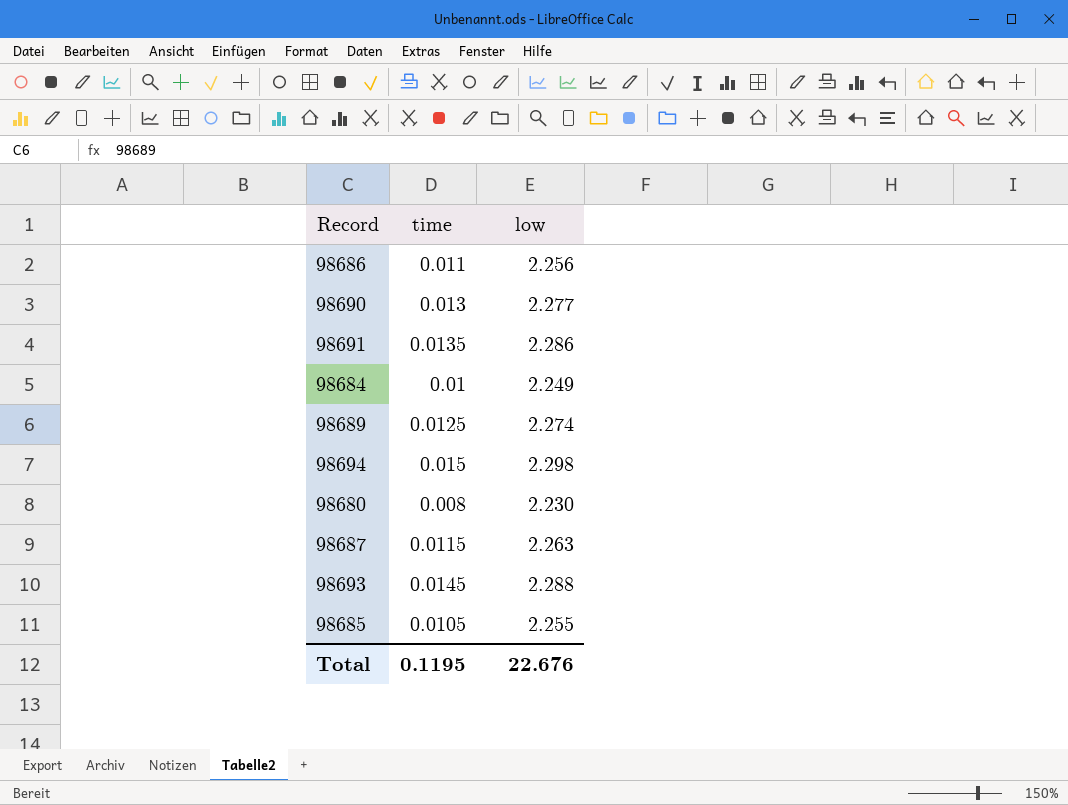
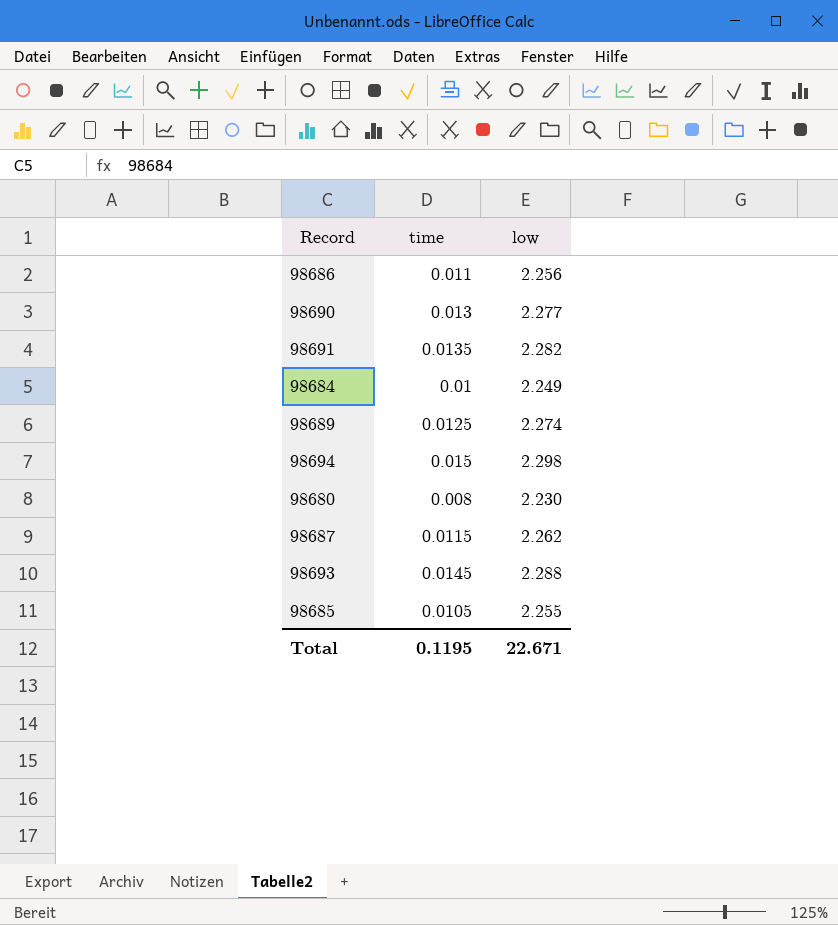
98691 | low: 2.286 -> 2.282
98687 | low: 2.263 -> 2.262
Total | low: 22.676 -> 22.671

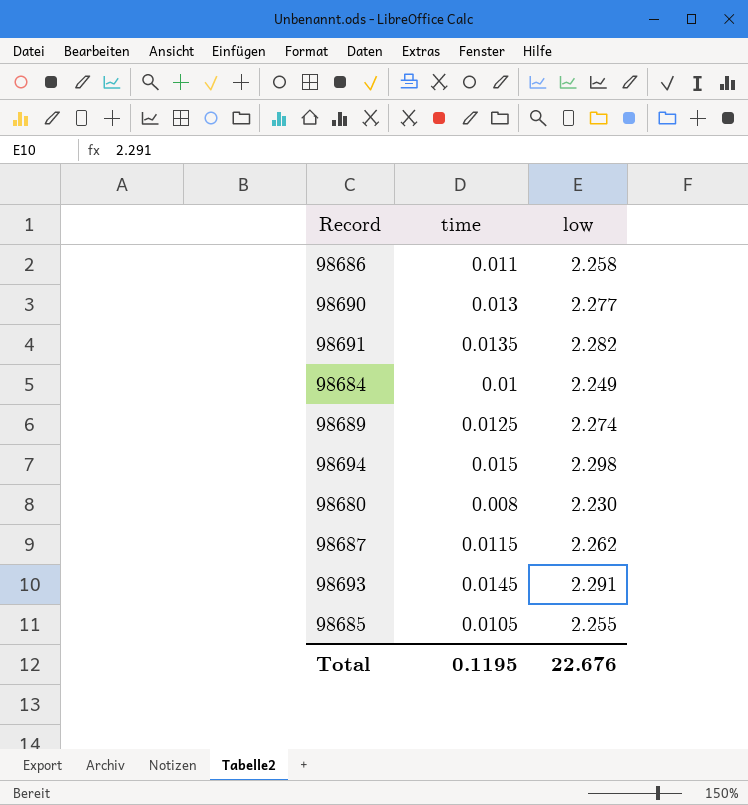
98686 | low: 2.256 -> 2.258
98693 | low: 2.288 -> 2.291
Total | low: 22.671 -> 22.676

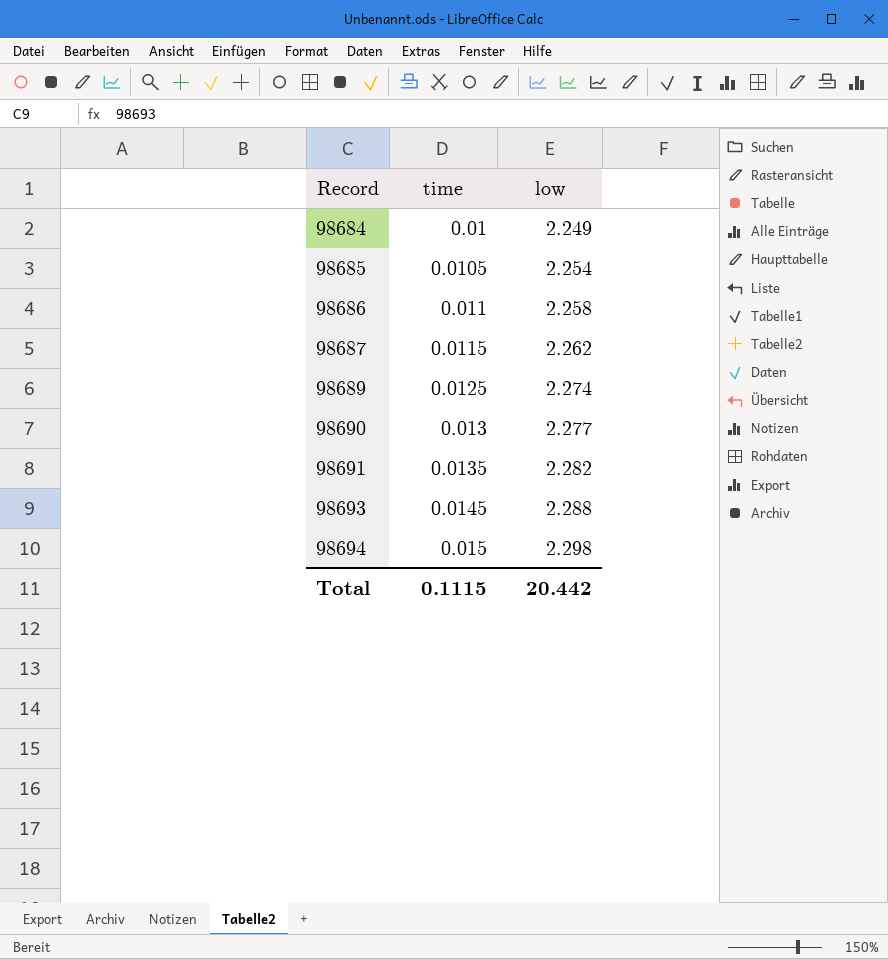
row order: none -> Record ascending
row 98680: 0.008 | 2.230 -> none
98685 | low: 2.255 -> 2.254
98693 | low: 2.291 -> 2.288
Total | time: 0.1195 -> 0.1115
Total | low: 22.676 -> 20.442

